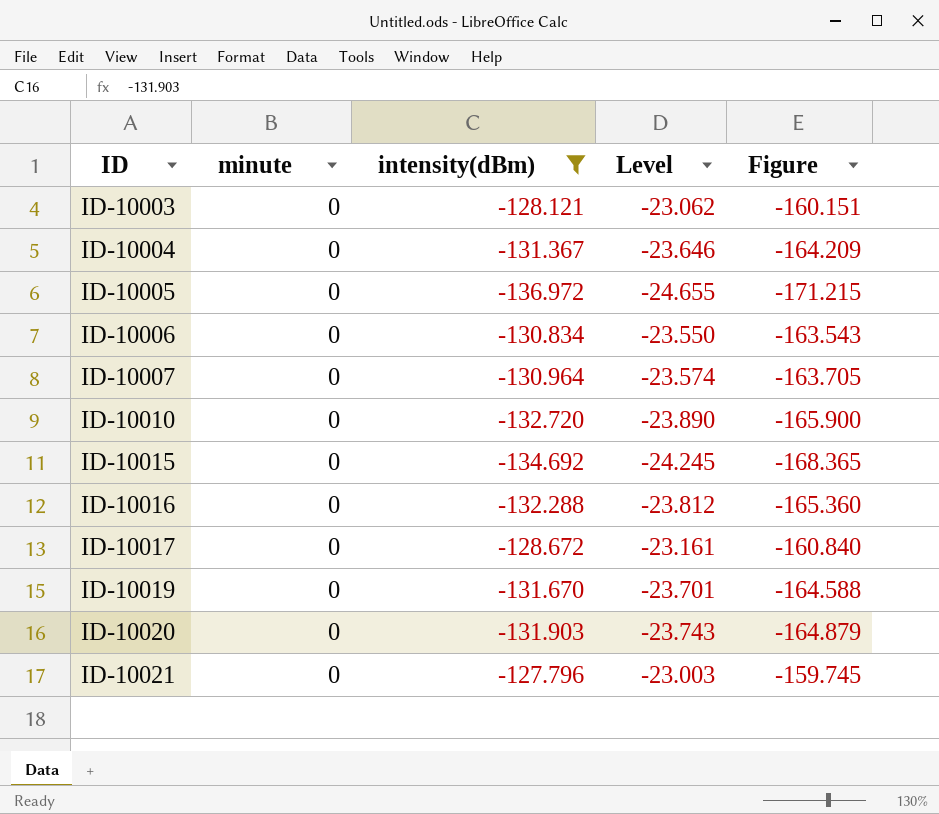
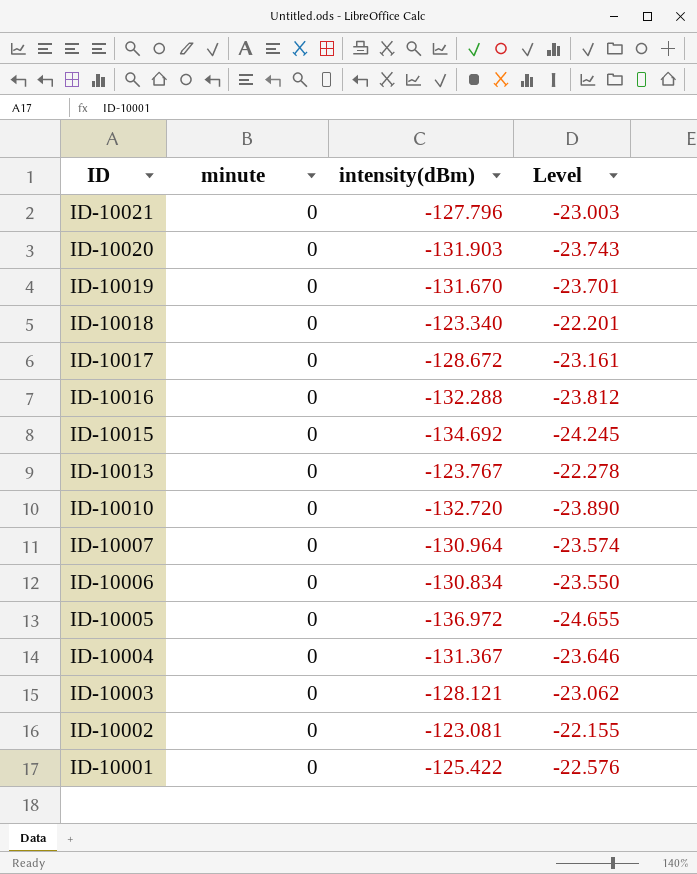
filter: intensity(dBm) <= -127.796 -> none
row order: ID ascending -> ID descending
column Figure | formula: [intensity(dBm)] * 1.25 -> none

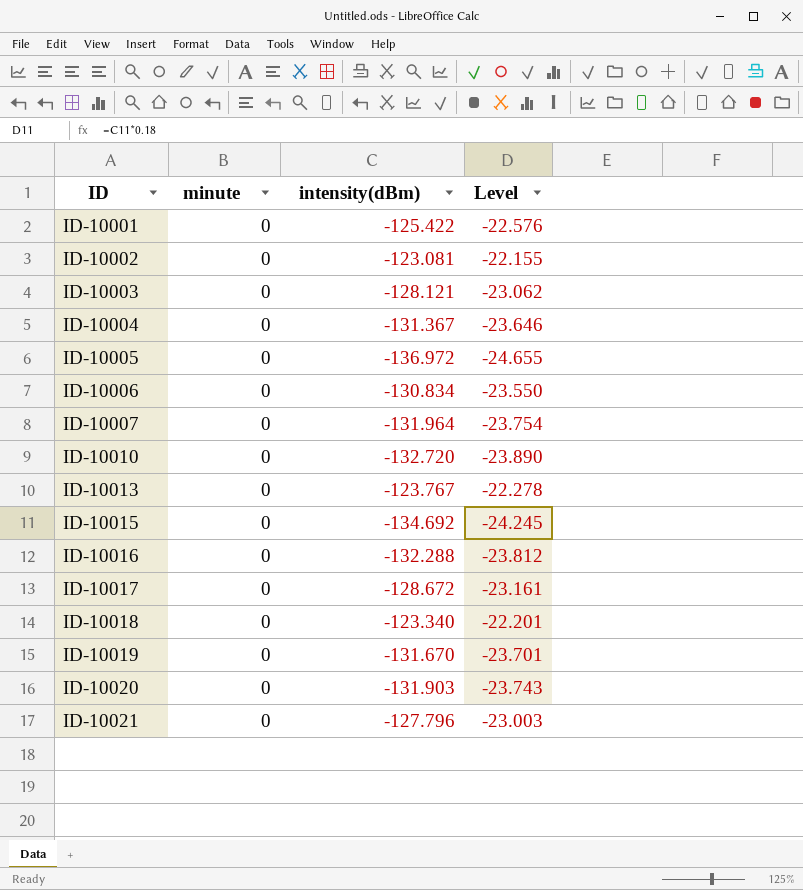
row order: ID descending -> ID ascending
ID-10007 | intensity(dBm): -130.964 -> -131.964
ID-10007 | Level: -23.574 -> -23.754

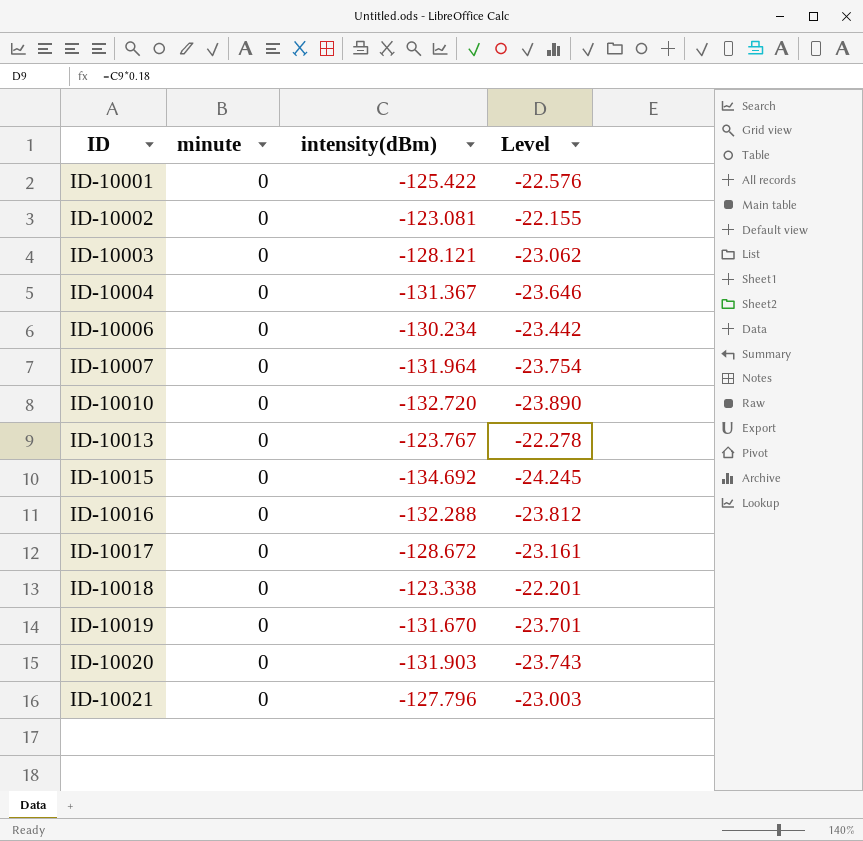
row ID-10005: 0 | -136.972 | -24.655 -> none
ID-10006 | intensity(dBm): -130.834 -> -130.234
ID-10006 | Level: -23.550 -> -23.442
ID-10018 | intensity(dBm): -123.340 -> -123.338

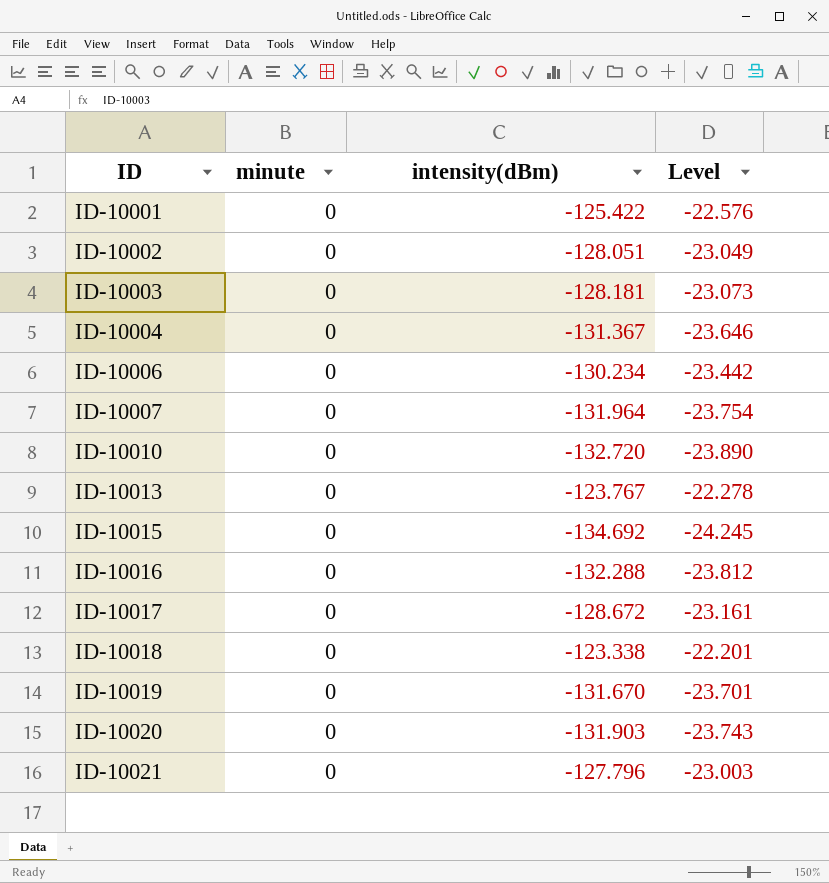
ID-10002 | intensity(dBm): -123.081 -> -128.051
ID-10002 | Level: -22.155 -> -23.049
ID-10003 | intensity(dBm): -128.121 -> -128.181
ID-10003 | Level: -23.062 -> -23.073

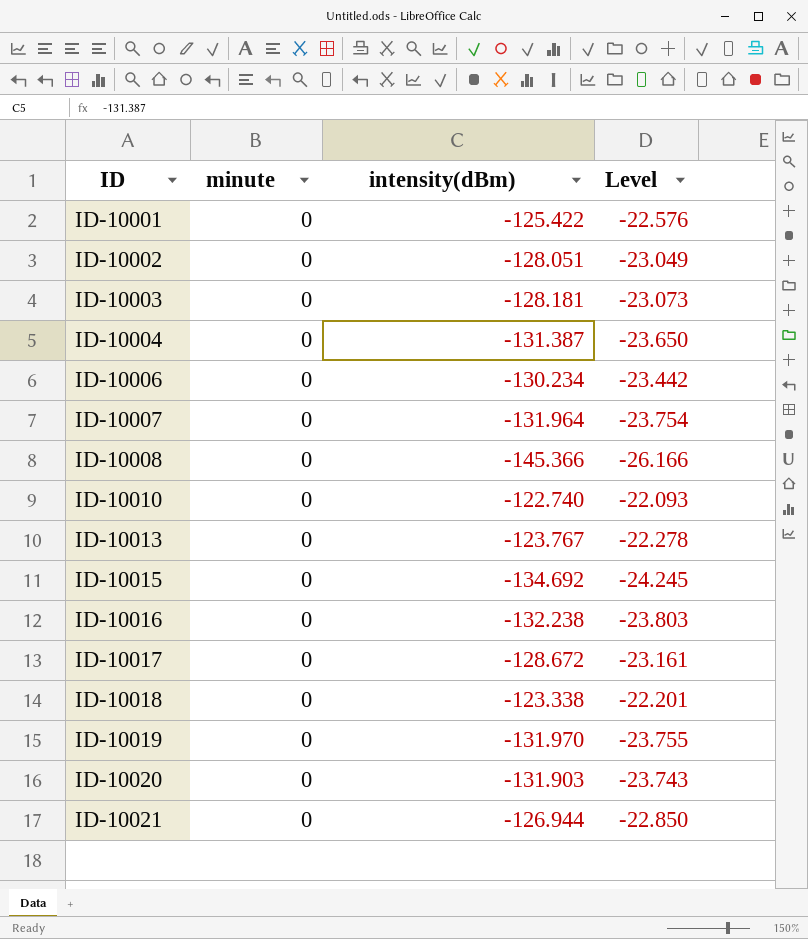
ID-10004 | intensity(dBm): -131.367 -> -131.387
ID-10004 | Level: -23.646 -> -23.650
row ID-10008: none -> 0 | -145.366 | -26.166
ID-10010 | intensity(dBm): -132.720 -> -122.740
ID-10010 | Level: -23.890 -> -22.093
ID-10016 | intensity(dBm): -132.288 -> -132.238
ID-10016 | Level: -23.812 -> -23.803
ID-10019 | intensity(dBm): -131.670 -> -131.970
ID-10019 | Level: -23.701 -> -23.755
ID-10021 | intensity(dBm): -127.796 -> -126.944
ID-10021 | Level: -23.003 -> -22.850

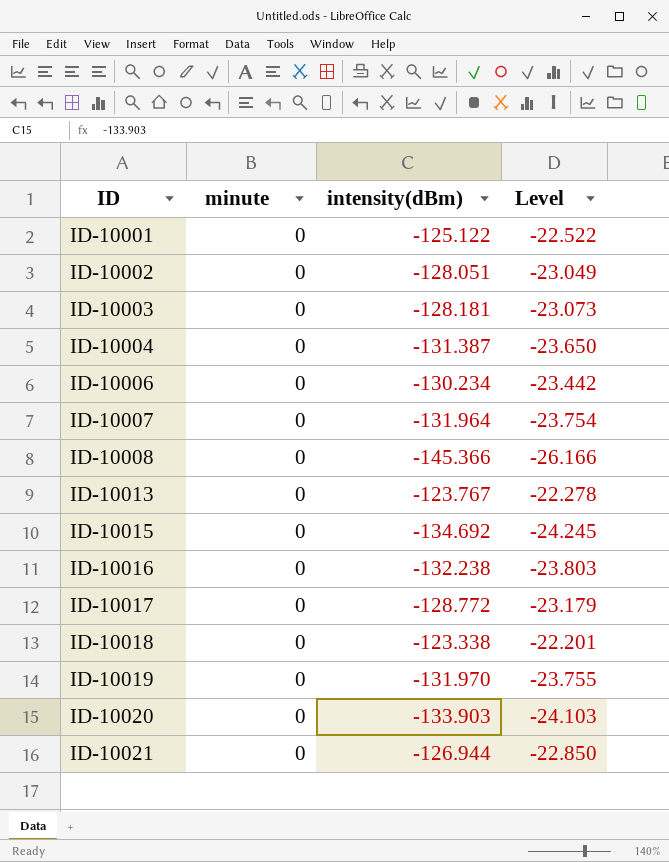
row ID-10010: 0 | -122.740 | -22.093 -> none
ID-10001 | intensity(dBm): -125.422 -> -125.122
ID-10001 | Level: -22.576 -> -22.522
ID-10017 | intensity(dBm): -128.672 -> -128.772
ID-10017 | Level: -23.161 -> -23.179
ID-10020 | intensity(dBm): -131.903 -> -133.903
ID-10020 | Level: -23.743 -> -24.103

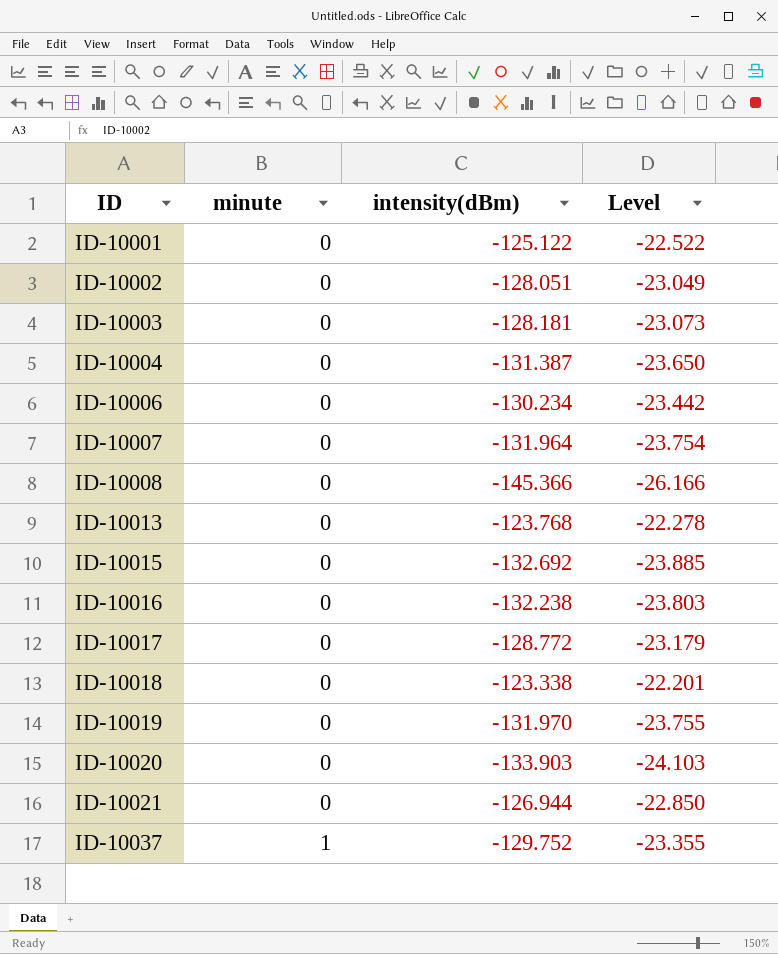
ID-10013 | intensity(dBm): -123.767 -> -123.768
ID-10015 | intensity(dBm): -134.692 -> -132.692
ID-10015 | Level: -24.245 -> -23.885
row ID-10037: none -> 1 | -129.752 | -23.355

